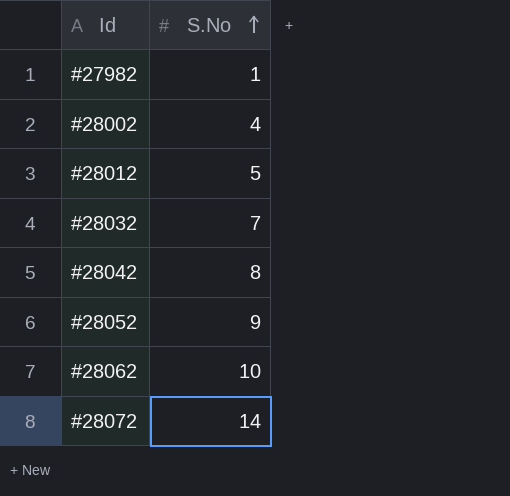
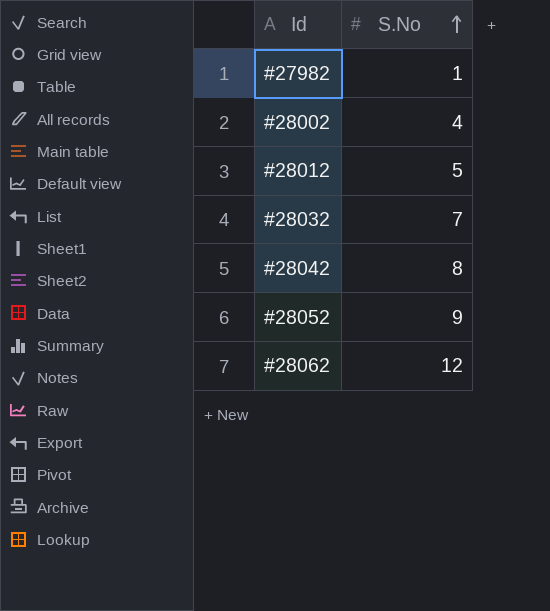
row #28072: 14 -> none
#28062 | S.No: 10 -> 12

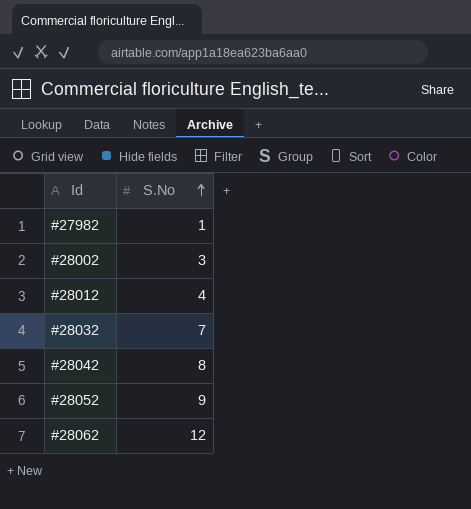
#28002 | S.No: 4 -> 3
#28012 | S.No: 5 -> 4

